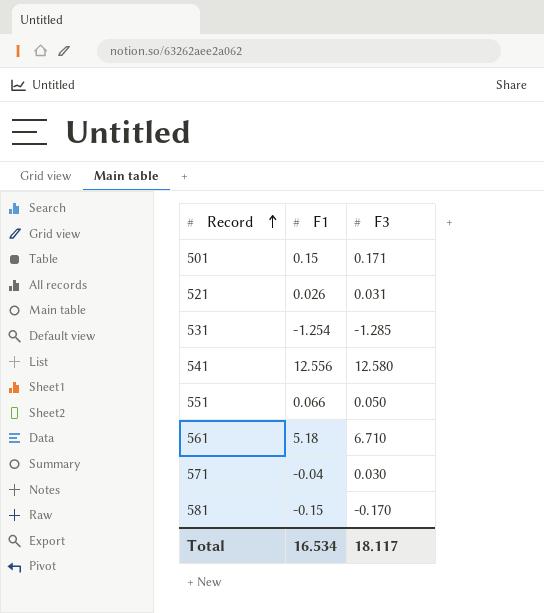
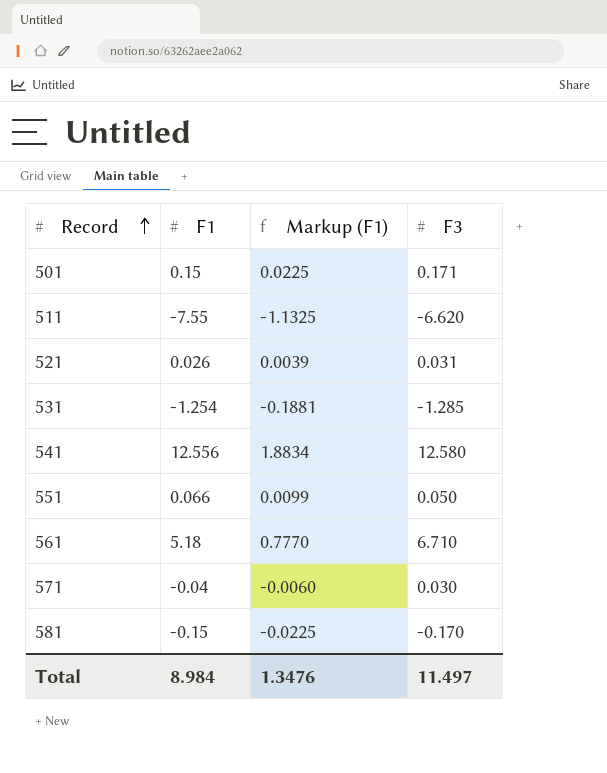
column Markup (F1) | formula: none -> [F1] * 0.15
row 511: none -> -7.55 | -1.1325 | -6.620
Total | F1: 16.534 -> 8.984
Total | F3: 18.117 -> 11.497

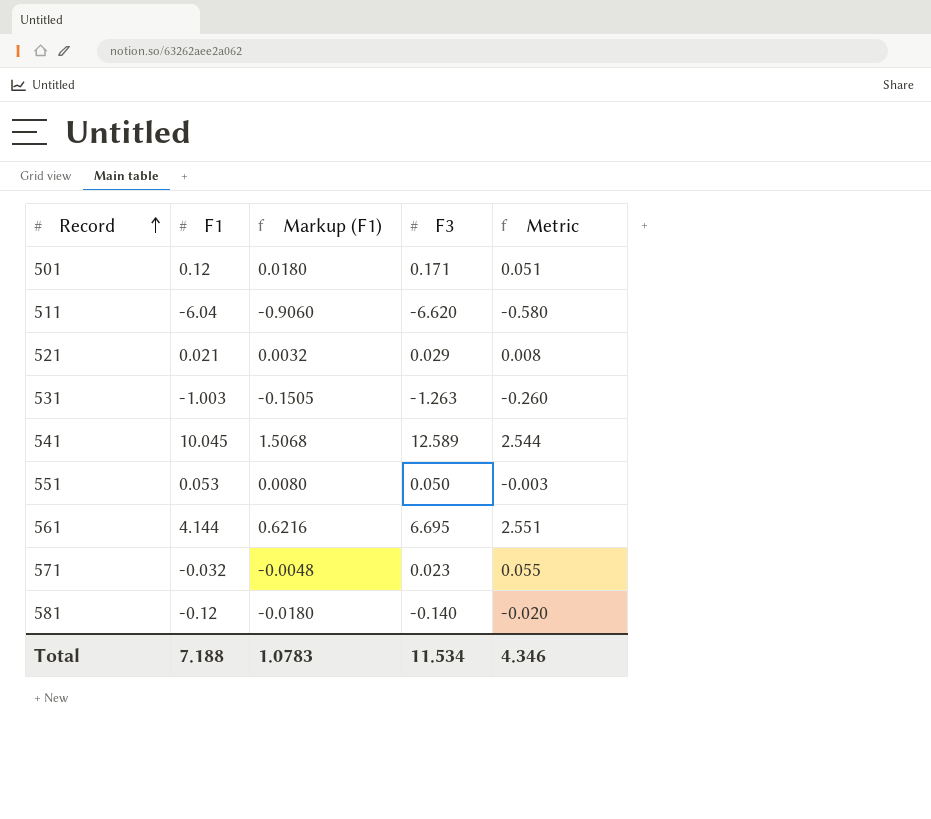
column Metric | formula: none -> [F3] - [F1]
501 | F1: 0.15 -> 0.12
501 | Markup (F1): 0.0225 -> 0.0180
511 | F1: -7.55 -> -6.04
511 | Markup (F1): -1.1325 -> -0.9060
521 | F1: 0.026 -> 0.021
521 | Markup (F1): 0.0039 -> 0.0032
521 | F3: 0.031 -> 0.029
531 | F1: -1.254 -> -1.003
531 | Markup (F1): -0.1881 -> -0.1505
531 | F3: -1.285 -> -1.263
541 | F1: 12.556 -> 10.045
541 | Markup (F1): 1.8834 -> 1.5068
541 | F3: 12.580 -> 12.589
551 | F1: 0.066 -> 0.053
551 | Markup (F1): 0.0099 -> 0.0080
561 | F1: 5.18 -> 4.144
561 | Markup (F1): 0.7770 -> 0.6216
561 | F3: 6.710 -> 6.695
571 | F1: -0.04 -> -0.032
571 | Markup (F1): -0.0060 -> -0.0048
571 | F3: 0.030 -> 0.023
581 | F1: -0.15 -> -0.12
581 | Markup (F1): -0.0225 -> -0.0180
581 | F3: -0.170 -> -0.140
Total | F1: 8.984 -> 7.188
Total | Markup (F1): 1.3476 -> 1.0783
Total | F3: 11.497 -> 11.534

